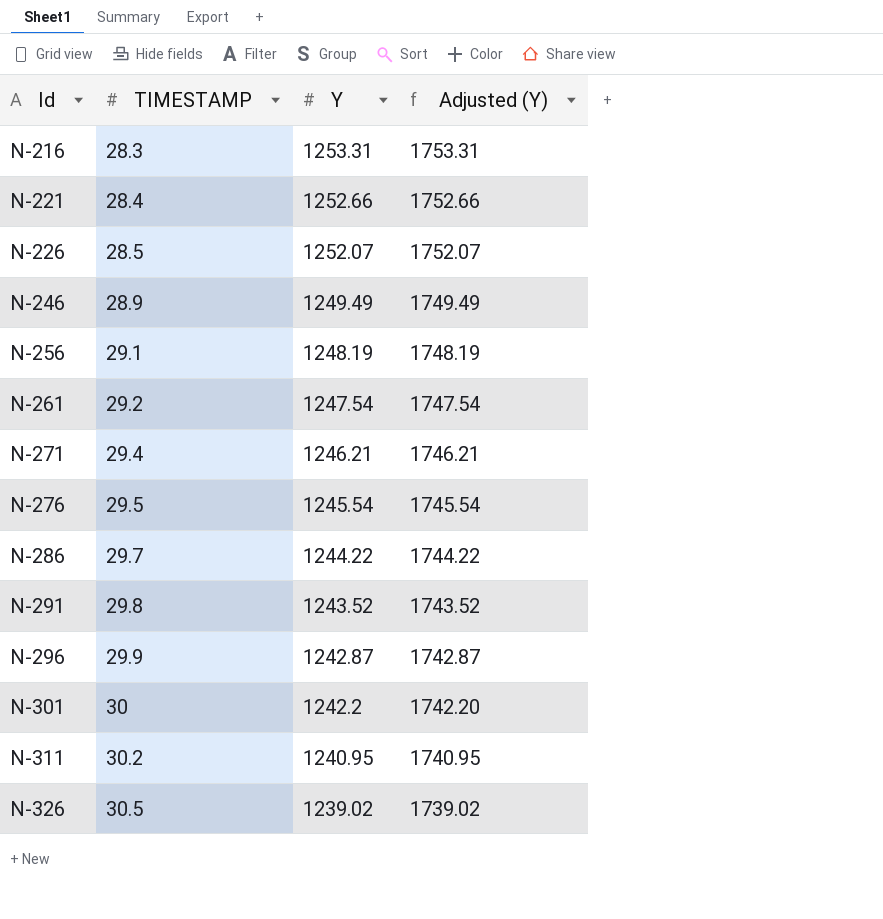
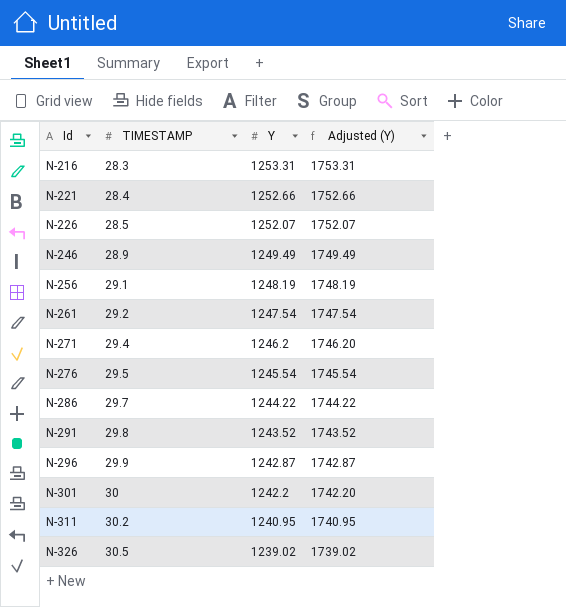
N-271 | Y: 1246.21 -> 1246.2
N-271 | Adjusted (Y): 1746.21 -> 1746.20

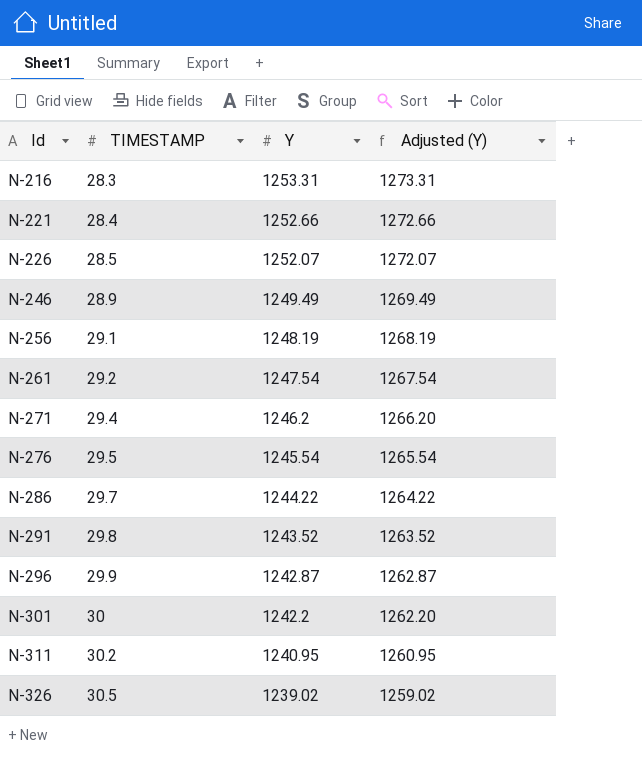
column Adjusted (Y) | formula: [Y] + 500 -> [Y] + 20

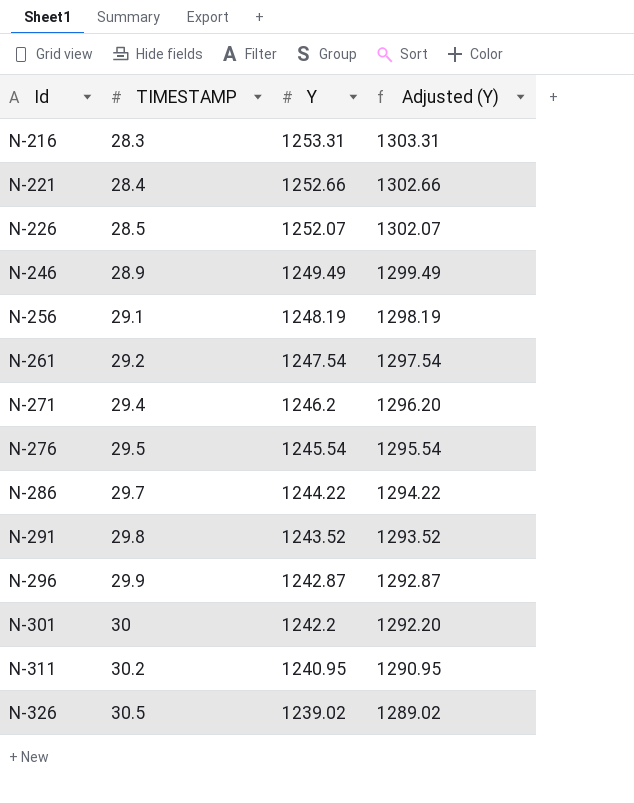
column Adjusted (Y) | formula: [Y] + 20 -> [Y] + 50

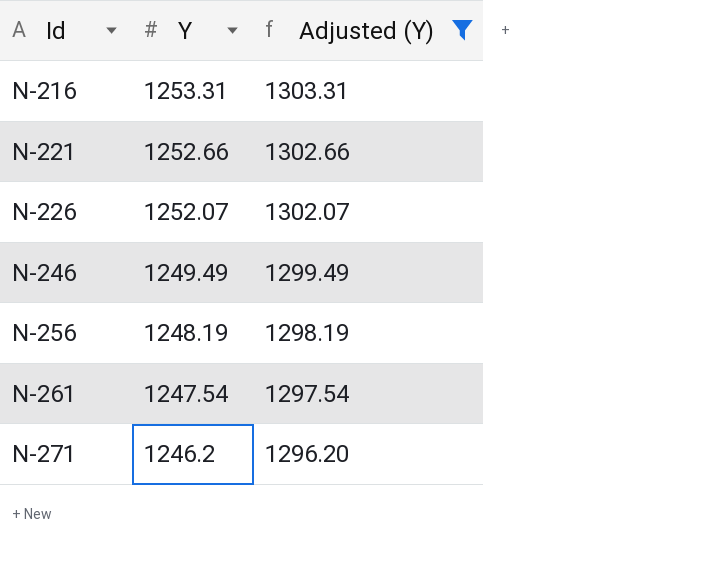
filter: none -> Adjusted (Y) >= 1296.20
column TIMESTAMP | position: 2 -> none

